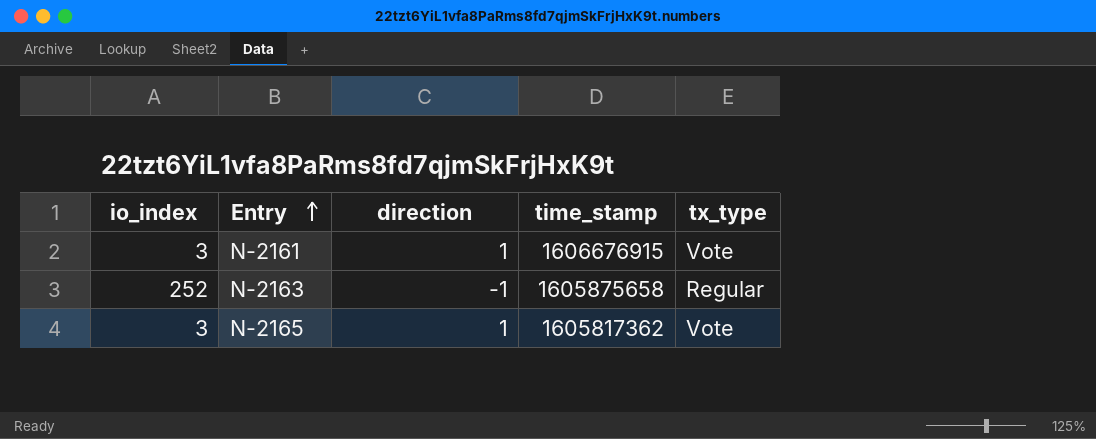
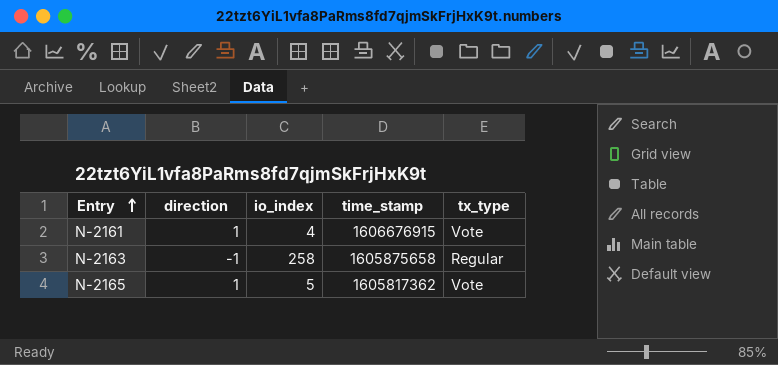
column io_index | position: 1 -> 3
N-2161 | io_index: 3 -> 4
N-2163 | io_index: 252 -> 258
N-2165 | io_index: 3 -> 5

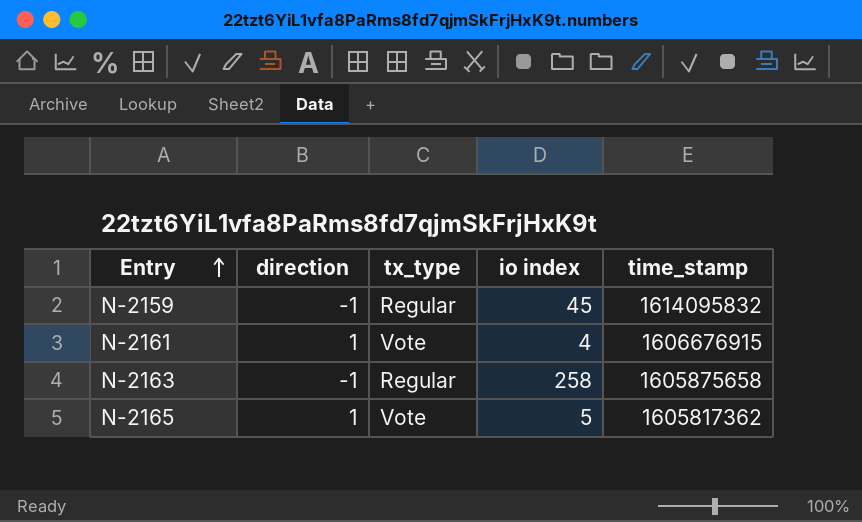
column tx_type | position: 5 -> 3
column name: io_index -> io index
row N-2159: none -> -1 | Regular | 45 | 1614095832

